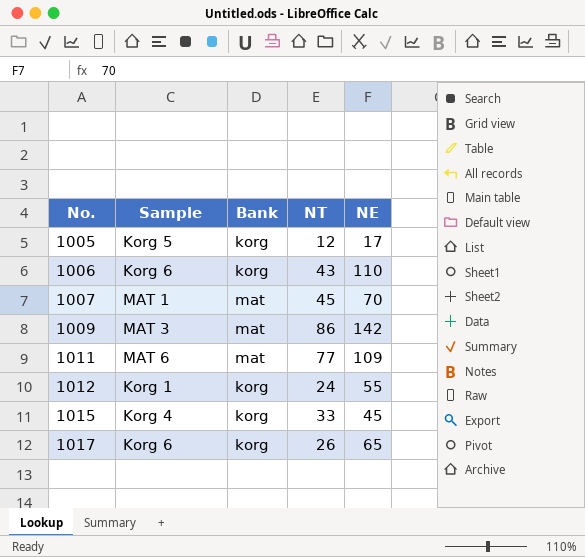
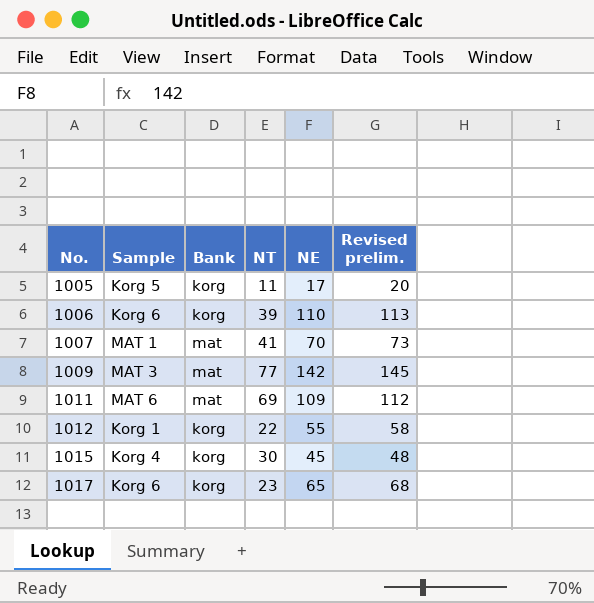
column Revised prelim. | formula: none -> [NE] + 3
1005 | NT: 12 -> 11
1006 | NT: 43 -> 39
1007 | NT: 45 -> 41
1009 | NT: 86 -> 77
1011 | NT: 77 -> 69
1012 | NT: 24 -> 22
1015 | NT: 33 -> 30
1017 | NT: 26 -> 23

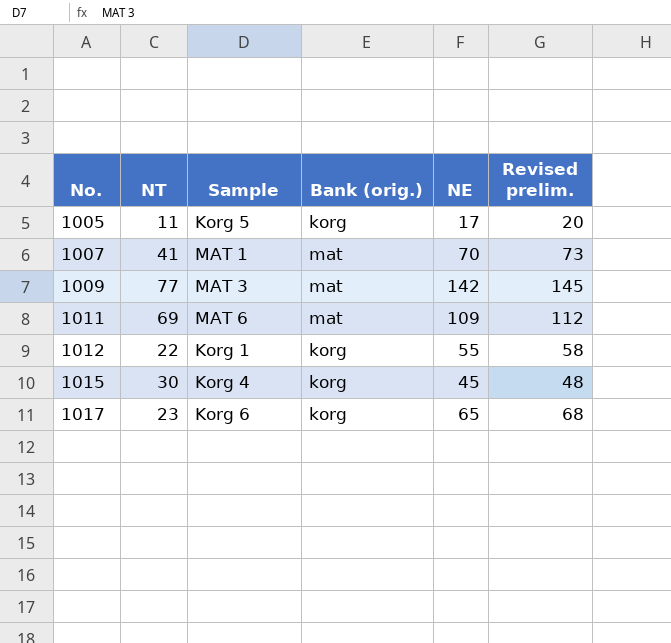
column NT | position: 4 -> 2
column name: Bank -> Bank (orig.)
row 1006: Korg 6 | korg | 39 | 110 | 113 -> none

